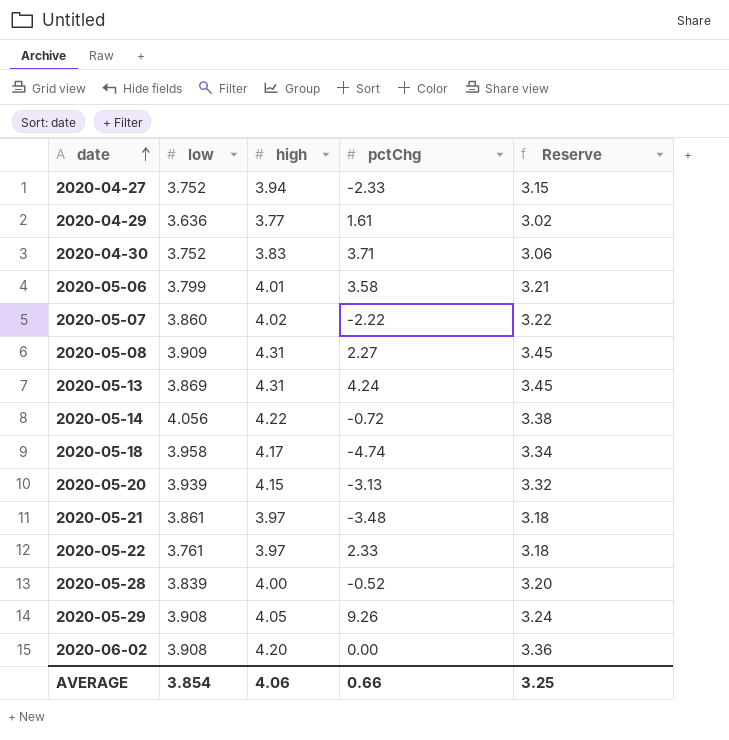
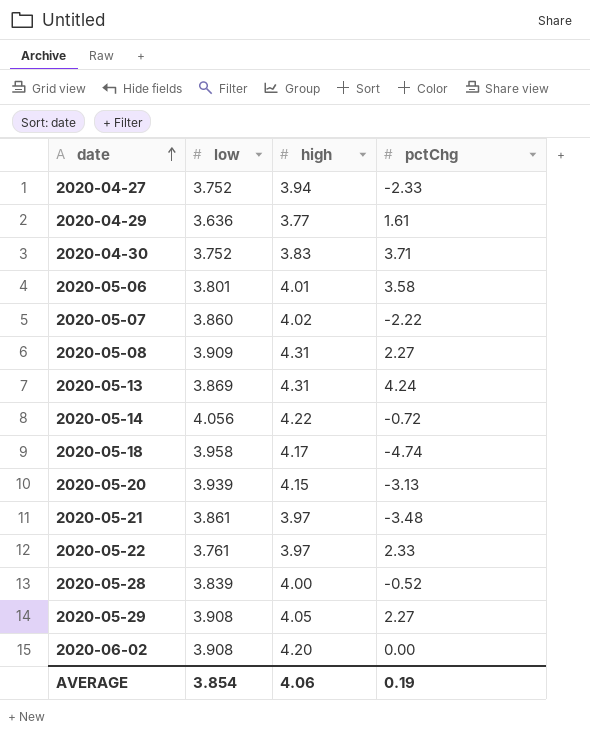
column Reserve | formula: [high] * 0.8 -> none
2020-05-06 | low: 3.799 -> 3.801
2020-05-29 | pctChg: 9.26 -> 2.27
AVERAGE | pctChg: 0.66 -> 0.19

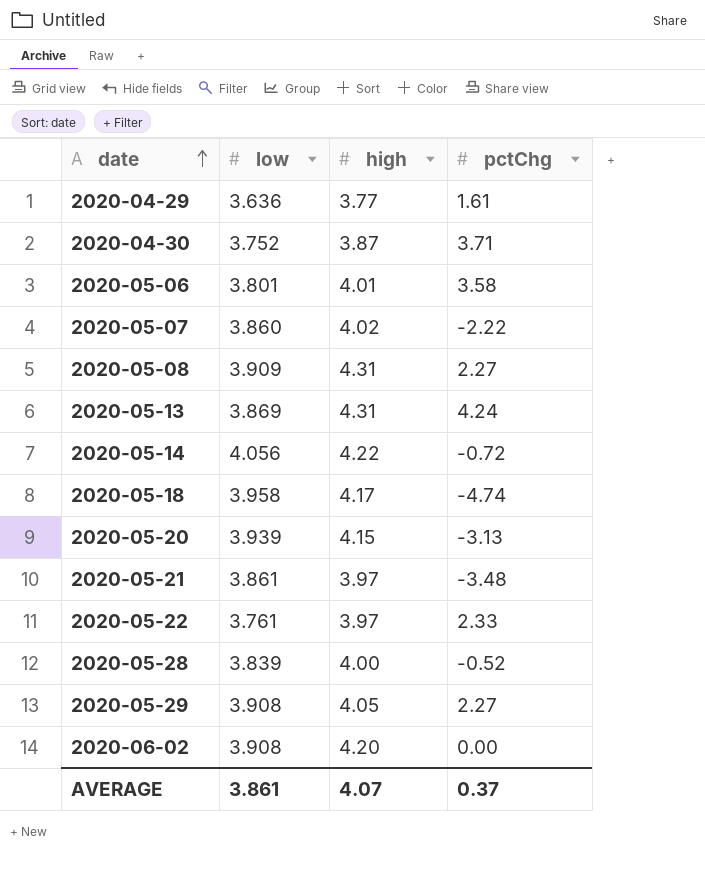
row 2020-04-27: 3.752 | 3.94 | -2.33 -> none
2020-04-30 | high: 3.83 -> 3.87
AVERAGE | low: 3.854 -> 3.861
AVERAGE | high: 4.06 -> 4.07
AVERAGE | pctChg: 0.19 -> 0.37

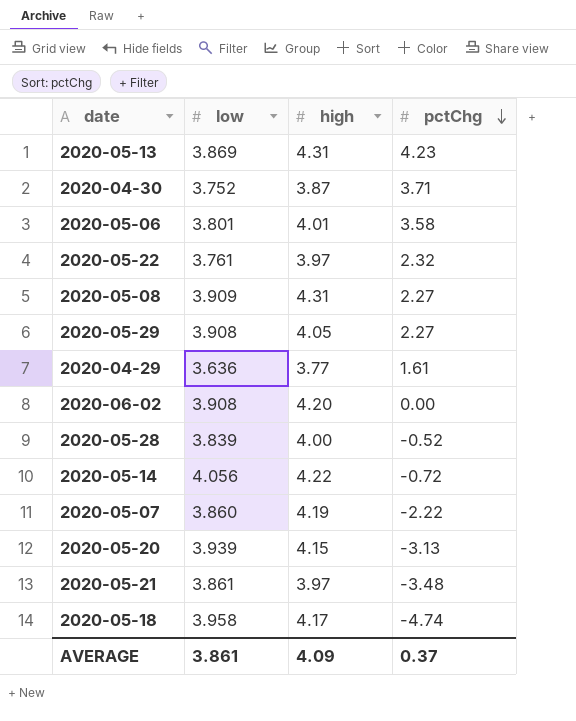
row order: date ascending -> pctChg descending
2020-05-13 | pctChg: 4.24 -> 4.23
2020-05-22 | pctChg: 2.33 -> 2.32
2020-05-07 | high: 4.02 -> 4.19
AVERAGE | high: 4.07 -> 4.09

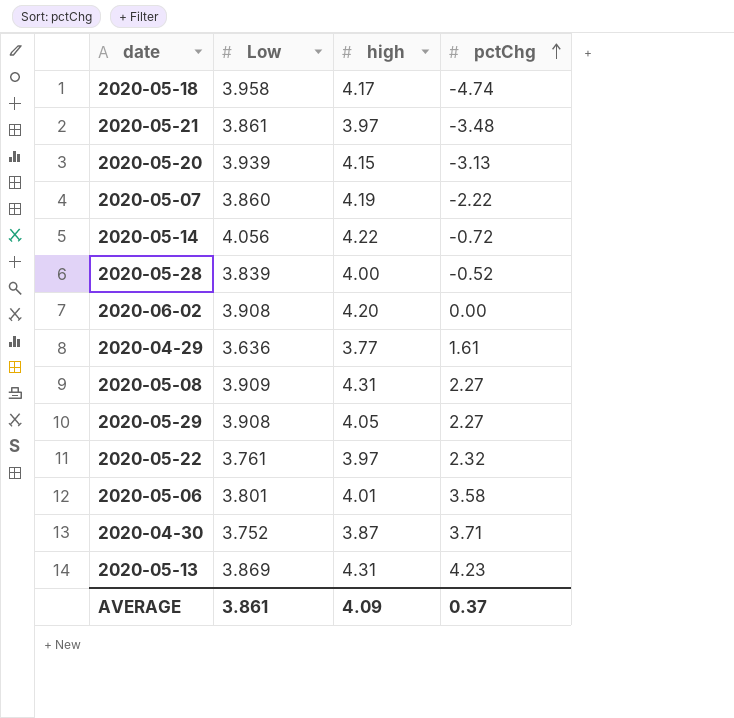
row order: pctChg descending -> pctChg ascending
column name: low -> Low

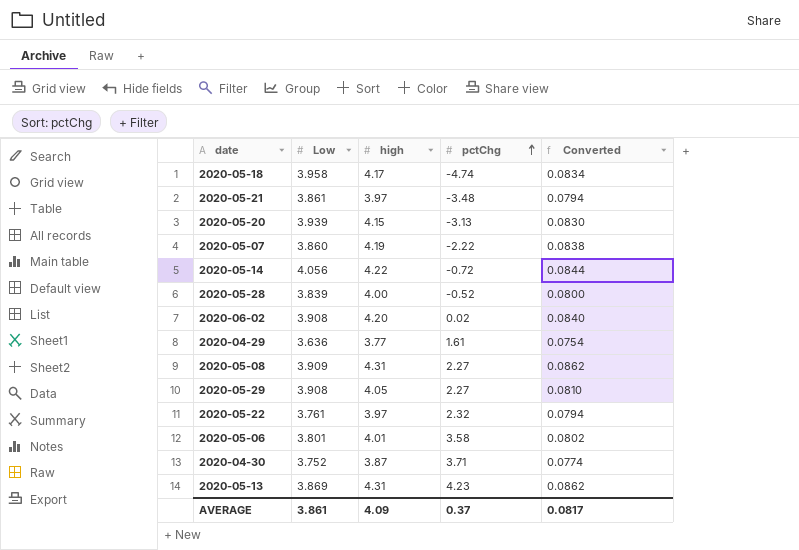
column Converted | formula: none -> [high] * 0.02
2020-06-02 | pctChg: 0.00 -> 0.02

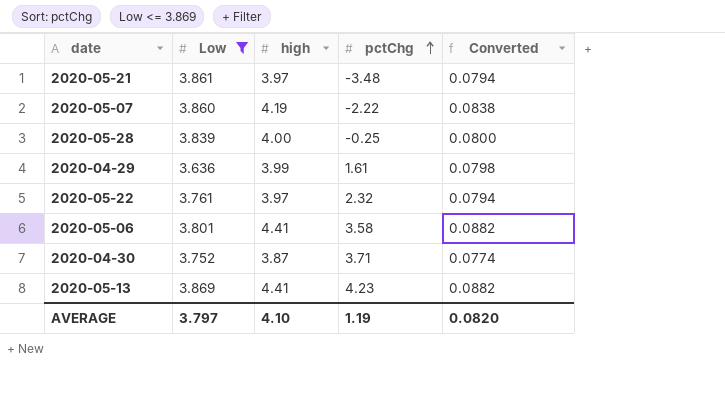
filter: none -> Low <= 3.869
2020-05-28 | pctChg: -0.52 -> -0.25
2020-04-29 | high: 3.77 -> 3.99
2020-04-29 | Converted: 0.0754 -> 0.0798
2020-05-06 | high: 4.01 -> 4.41
2020-05-06 | Converted: 0.0802 -> 0.0882
2020-05-13 | high: 4.31 -> 4.41
2020-05-13 | Converted: 0.0862 -> 0.0882
AVERAGE | Low: 3.861 -> 3.797
AVERAGE | high: 4.09 -> 4.10
AVERAGE | pctChg: 0.37 -> 1.19
AVERAGE | Converted: 0.0817 -> 0.0820

